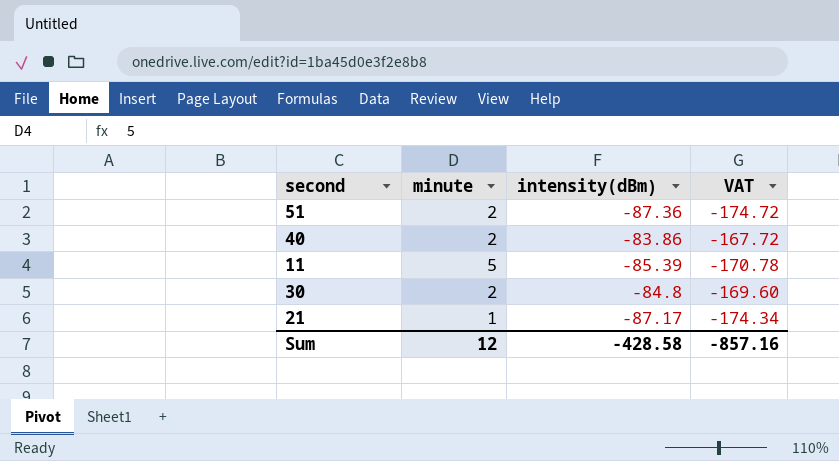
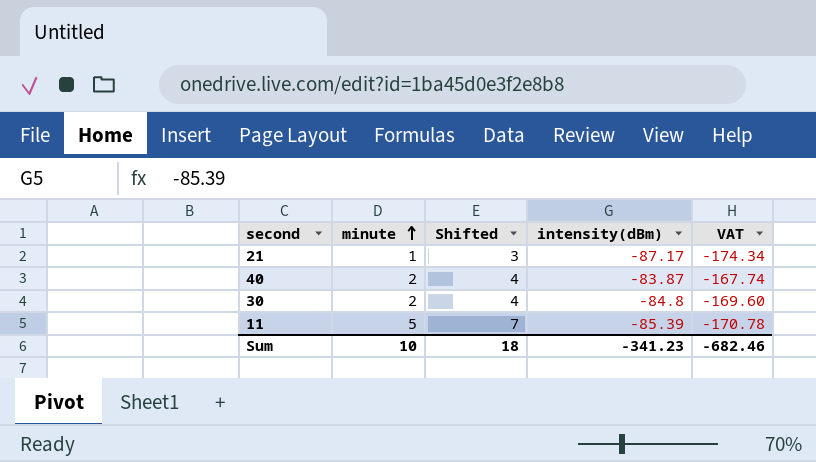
row order: none -> minute ascending
column Shifted | formula: none -> [minute] + 2
row 51: 2 | -87.36 | -174.72 -> none
40 | intensity(dBm): -83.86 -> -83.87
40 | VAT: -167.72 -> -167.74
Sum | minute: 12 -> 10
Sum | intensity(dBm): -428.58 -> -341.23
Sum | VAT: -857.16 -> -682.46

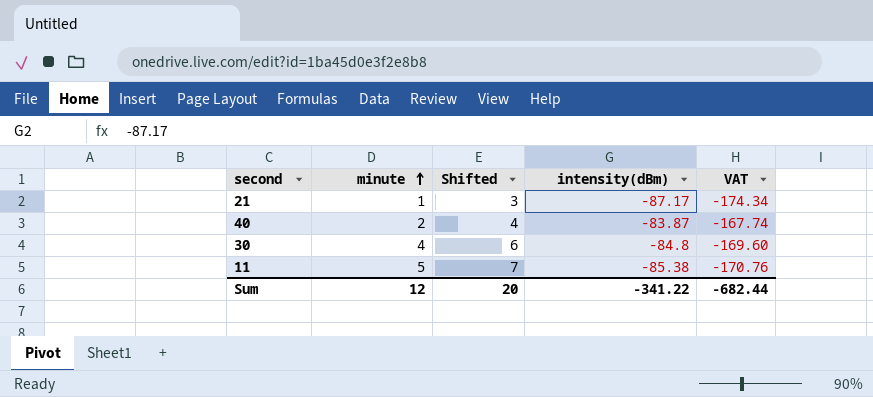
30 | minute: 2 -> 4
30 | Shifted: 4 -> 6
11 | intensity(dBm): -85.39 -> -85.38
11 | VAT: -170.78 -> -170.76
Sum | minute: 10 -> 12
Sum | Shifted: 18 -> 20
Sum | intensity(dBm): -341.23 -> -341.22
Sum | VAT: -682.46 -> -682.44

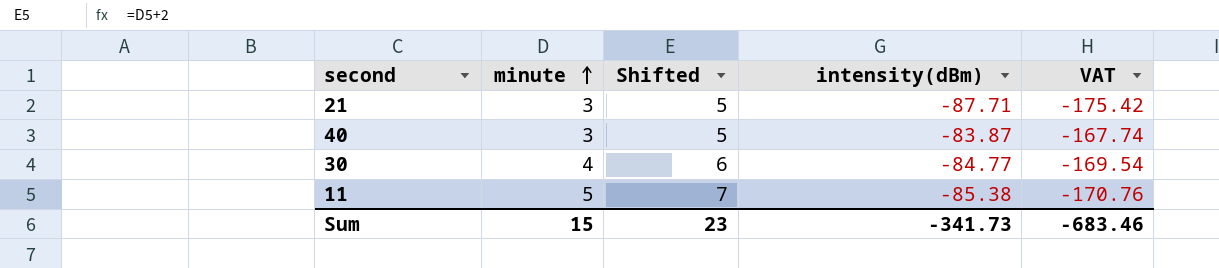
21 | minute: 1 -> 3
21 | Shifted: 3 -> 5
21 | intensity(dBm): -87.17 -> -87.71
21 | VAT: -174.34 -> -175.42
40 | minute: 2 -> 3
40 | Shifted: 4 -> 5
30 | intensity(dBm): -84.8 -> -84.77
30 | VAT: -169.60 -> -169.54
Sum | minute: 12 -> 15
Sum | Shifted: 20 -> 23
Sum | intensity(dBm): -341.22 -> -341.73
Sum | VAT: -682.44 -> -683.46

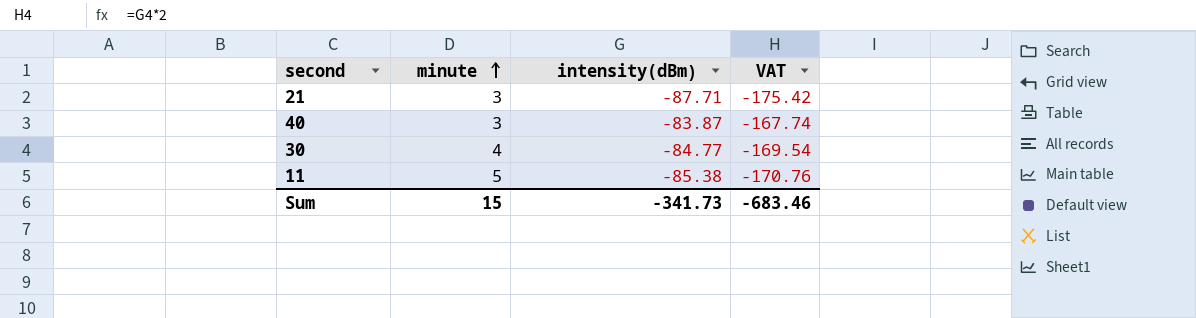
column Shifted | formula: [minute] + 2 -> none

